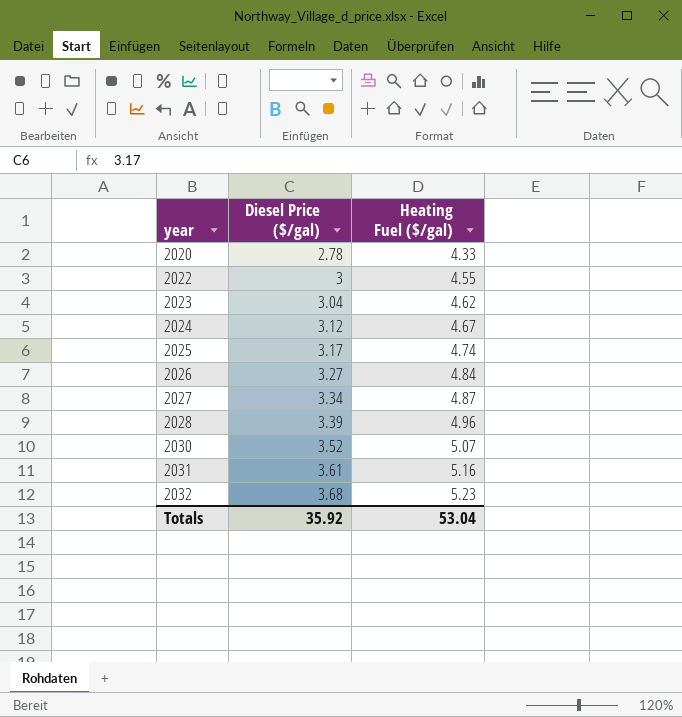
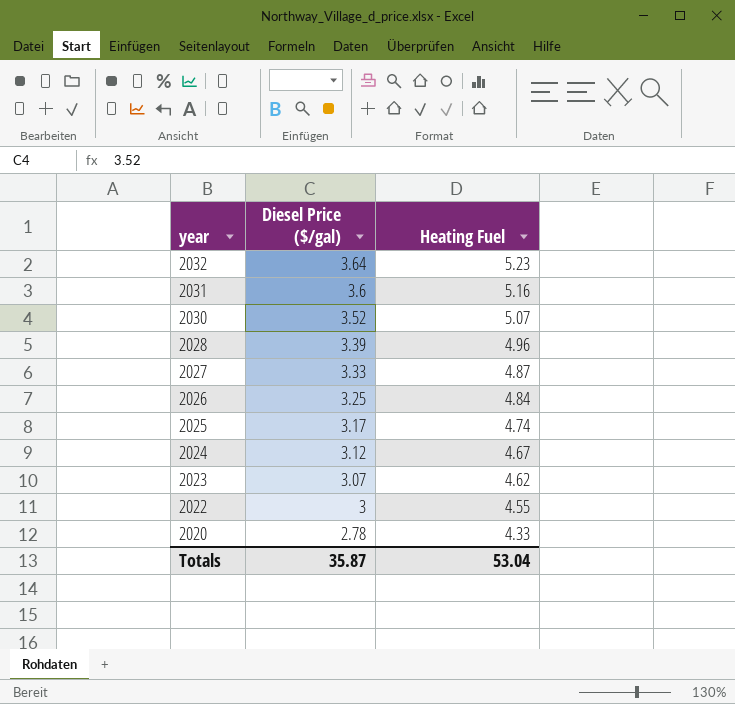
row order: year ascending -> year descending
column name: Heating Fuel ($/gal) -> Heating Fuel
2032 | Diesel Price ($/gal): 3.68 -> 3.64
2031 | Diesel Price ($/gal): 3.61 -> 3.6
2027 | Diesel Price ($/gal): 3.34 -> 3.33
2026 | Diesel Price ($/gal): 3.27 -> 3.25
2023 | Diesel Price ($/gal): 3.04 -> 3.07
Totals | Diesel Price ($/gal): 35.92 -> 35.87

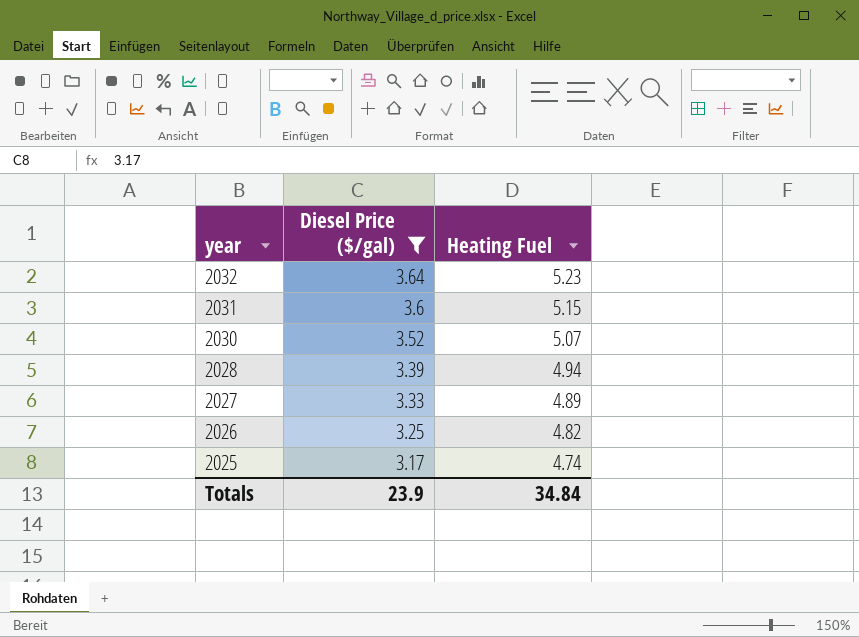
filter: none -> Diesel Price ($/gal) >= 3.17
2031 | Heating Fuel: 5.16 -> 5.15
2028 | Heating Fuel: 4.96 -> 4.94
2027 | Heating Fuel: 4.87 -> 4.89
2026 | Heating Fuel: 4.84 -> 4.82
Totals | Diesel Price ($/gal): 35.87 -> 23.9
Totals | Heating Fuel: 53.04 -> 34.84

